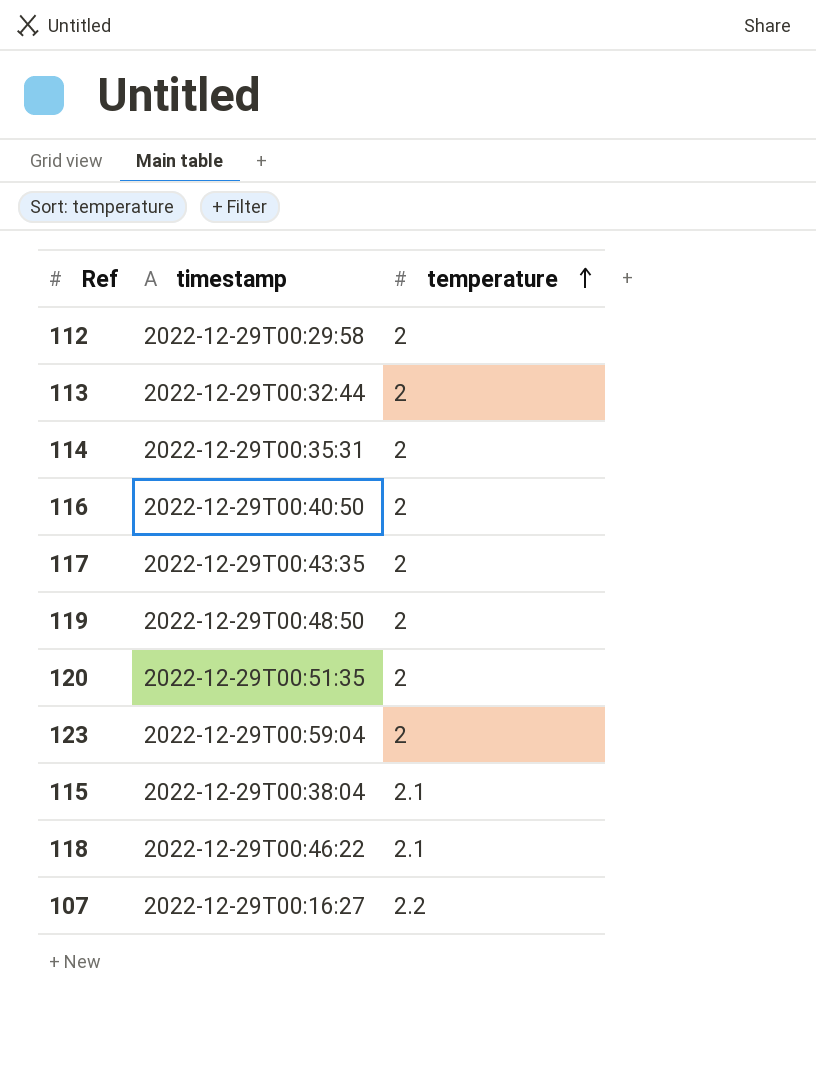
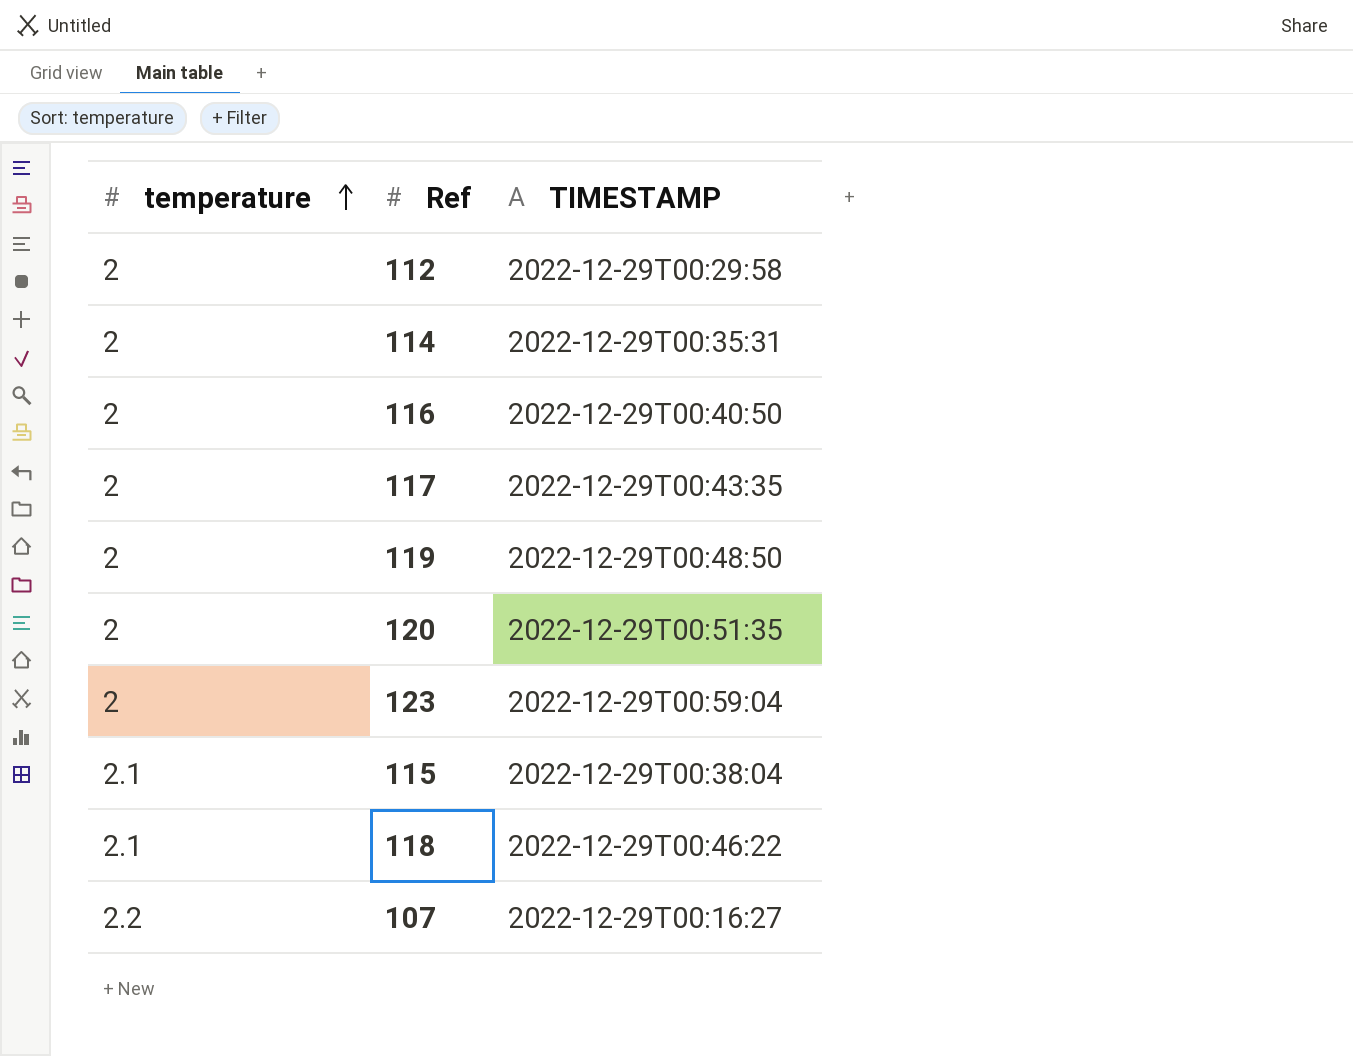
column temperature | position: 3 -> 1
column name: timestamp -> TIMESTAMP
row 113: 2022-12-29T00:32:44 | 2 -> none

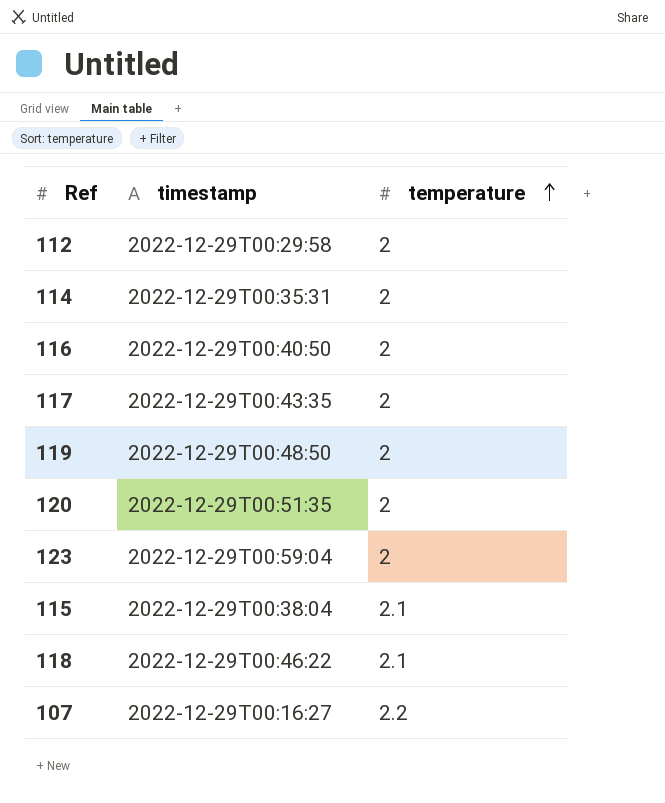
column name: TIMESTAMP -> timestamp
column temperature | position: 1 -> 3

